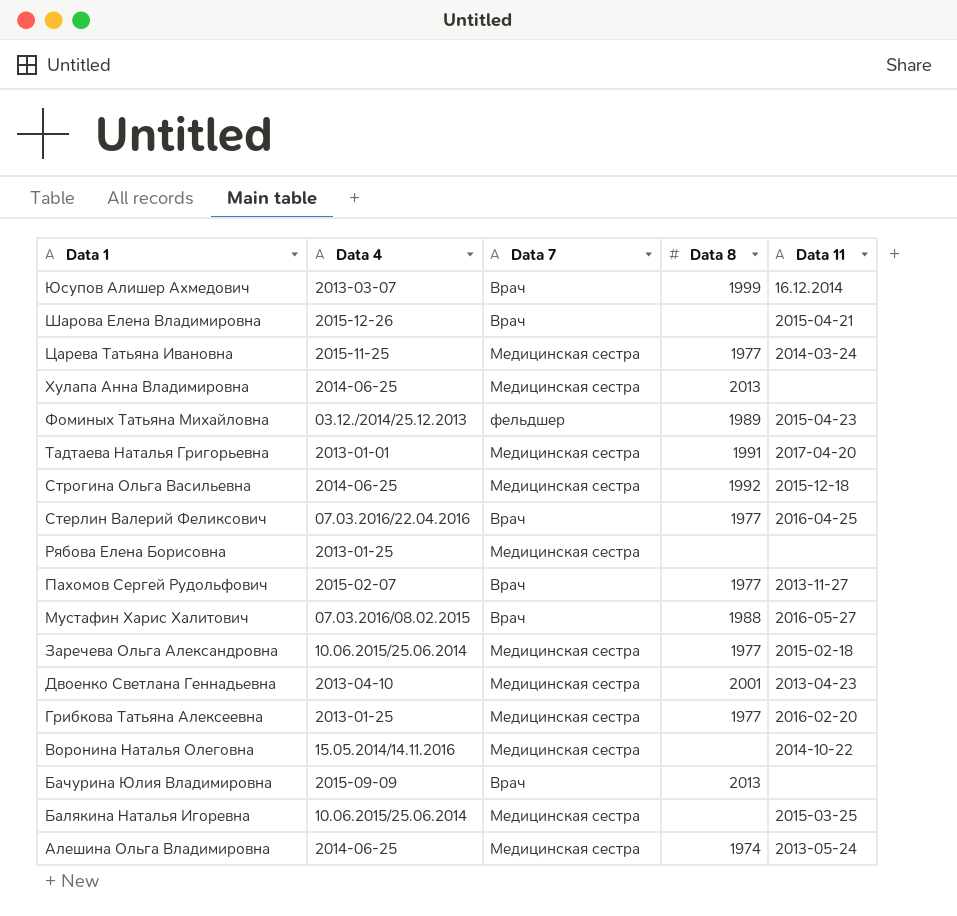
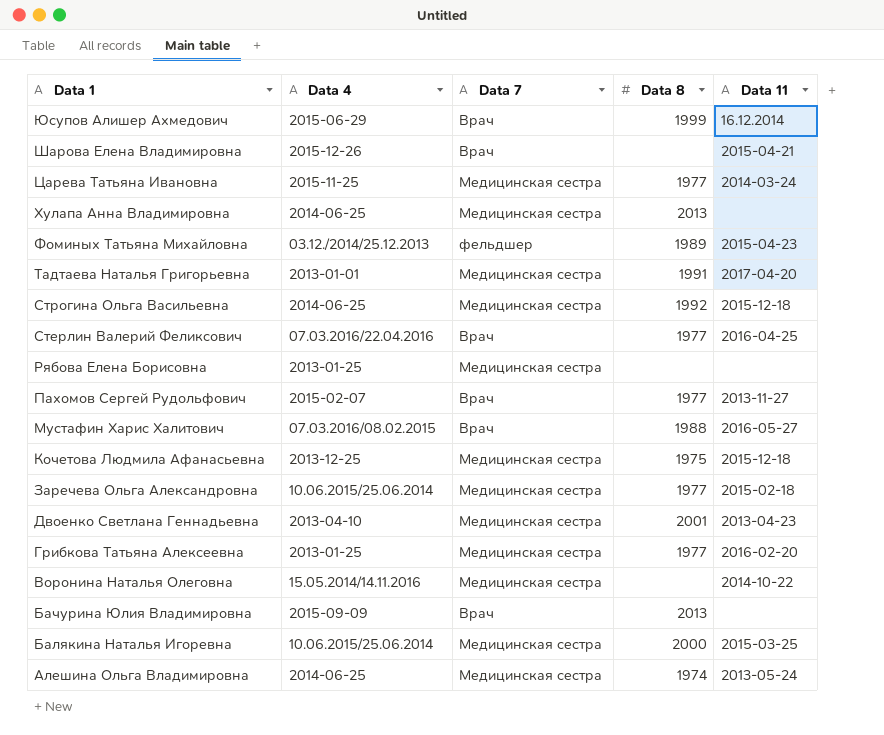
Юсупов Алишер Ахмедович | Data 4: 2013-03-07 -> 2015-06-29
row Кочетова Людмила Афанасьевна: none -> 2013-12-25 | Медицинская сестра | 1975 | 2015-12-18
Балякина Наталья Игоревна | Data 8: none -> 2000

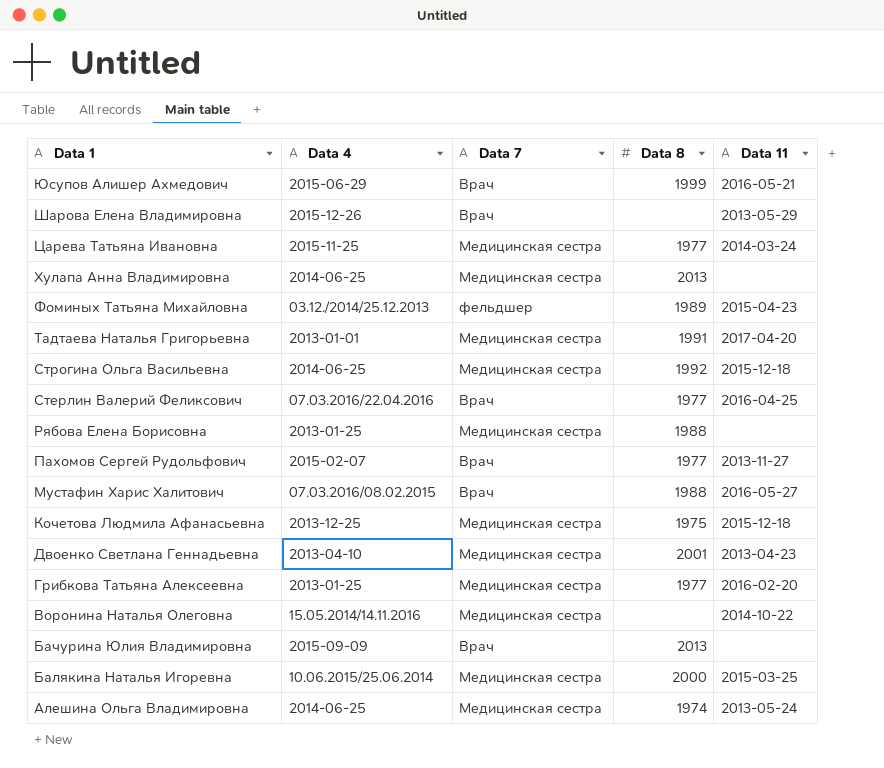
row Заречева Ольга Александровна: 10.06.2015/25.06.2014 | Медицинская сестра | 1977 | 2015-02-18 -> none
Юсупов Алишер Ахмедович | Data 11: 16.12.2014 -> 2016-05-21
Шарова Елена Владимировна | Data 11: 2015-04-21 -> 2013-05-29
Рябова Елена Борисовна | Data 8: none -> 1988

